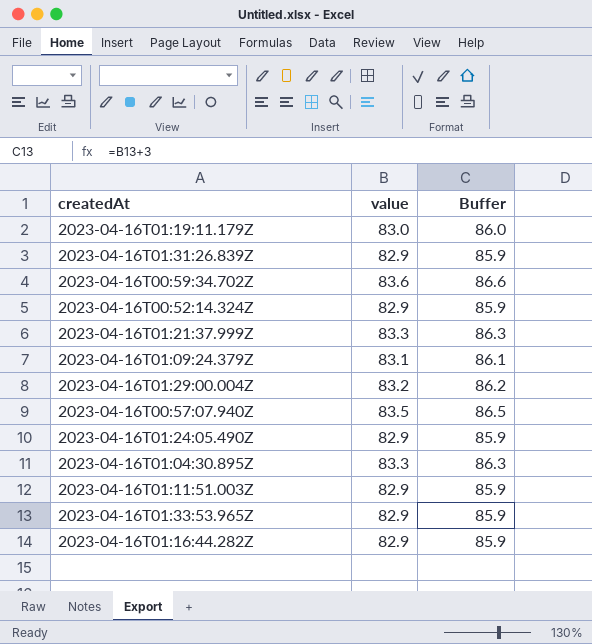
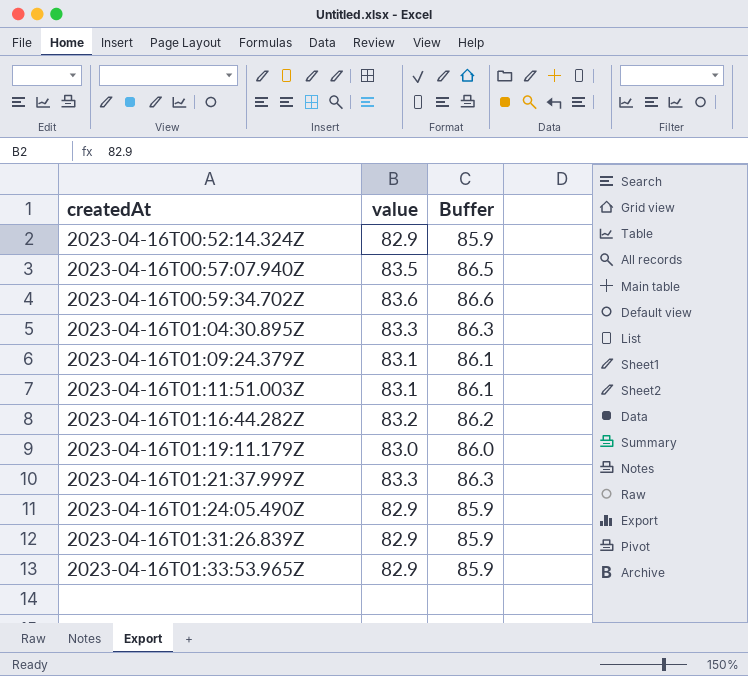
row order: none -> createdAt ascending
row 2023-04-16T01:29:00.004Z: 83.2 | 86.2 -> none
2023-04-16T01:11:51.003Z | value: 82.9 -> 83.1
2023-04-16T01:11:51.003Z | Buffer: 85.9 -> 86.1
2023-04-16T01:16:44.282Z | value: 82.9 -> 83.2
2023-04-16T01:16:44.282Z | Buffer: 85.9 -> 86.2

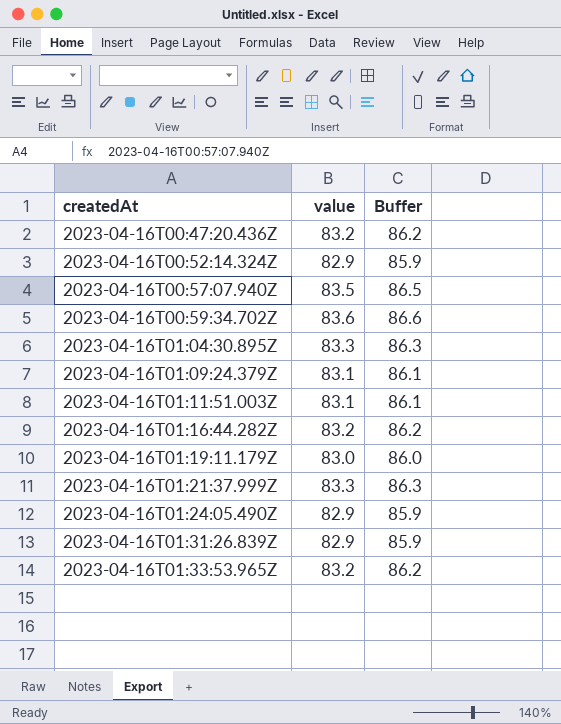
row 2023-04-16T00:47:20.436Z: none -> 83.2 | 86.2
2023-04-16T01:33:53.965Z | value: 82.9 -> 83.2
2023-04-16T01:33:53.965Z | Buffer: 85.9 -> 86.2

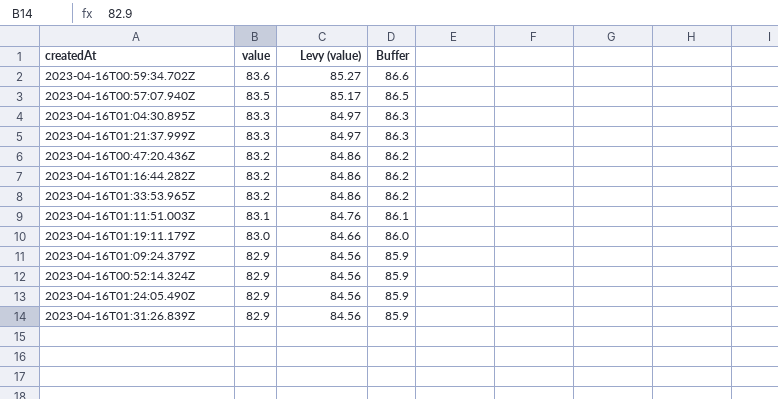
row order: createdAt ascending -> value descending
column Levy (value) | formula: none -> [value] * 1.02
2023-04-16T01:09:24.379Z | value: 83.1 -> 82.9
2023-04-16T01:09:24.379Z | Buffer: 86.1 -> 85.9

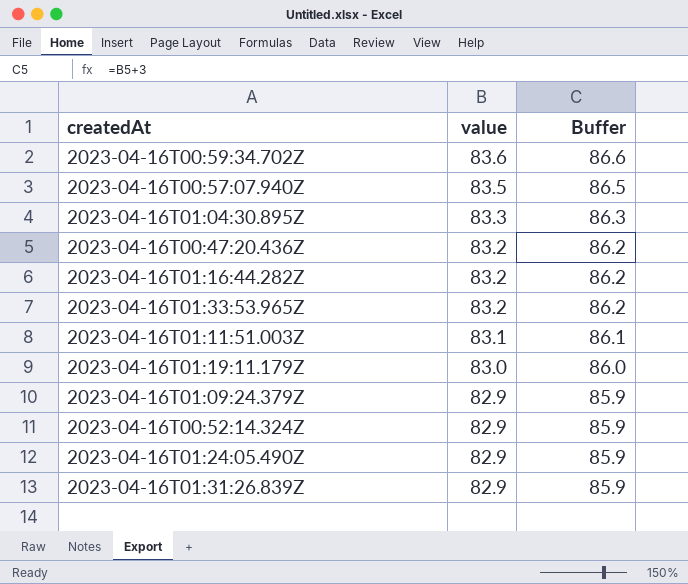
column Levy (value) | formula: [value] * 1.02 -> none
row 2023-04-16T01:21:37.999Z: 83.3 | 84.97 | 86.3 -> none

